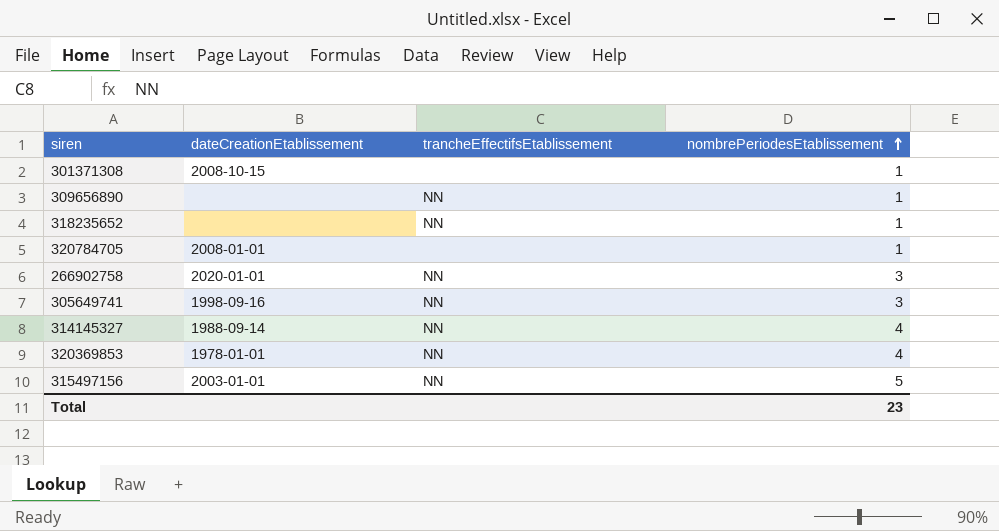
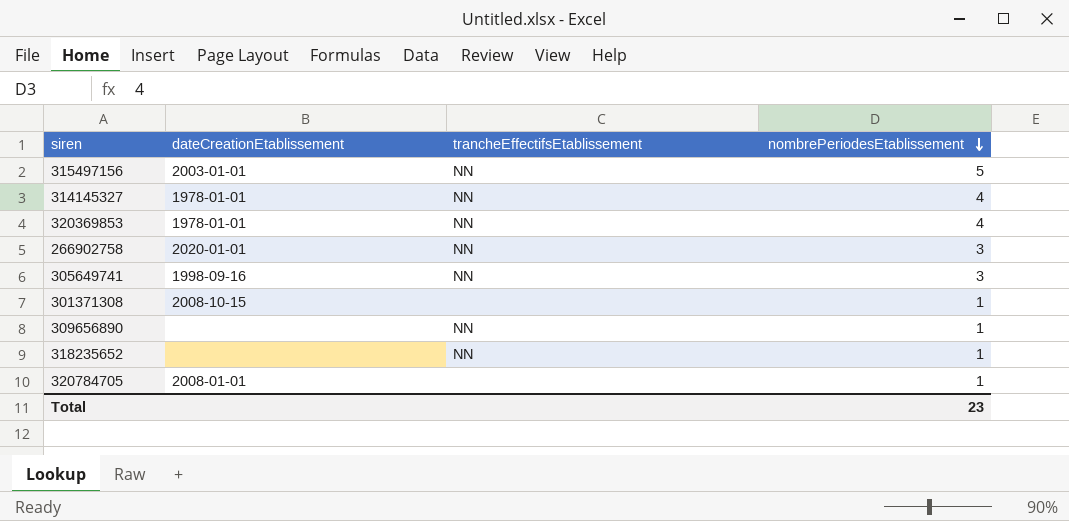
row order: nombrePeriodesEtablissement ascending -> nombrePeriodesEtablissement descending
314145327 | dateCreationEtablissement: 1988-09-14 -> 1978-01-01

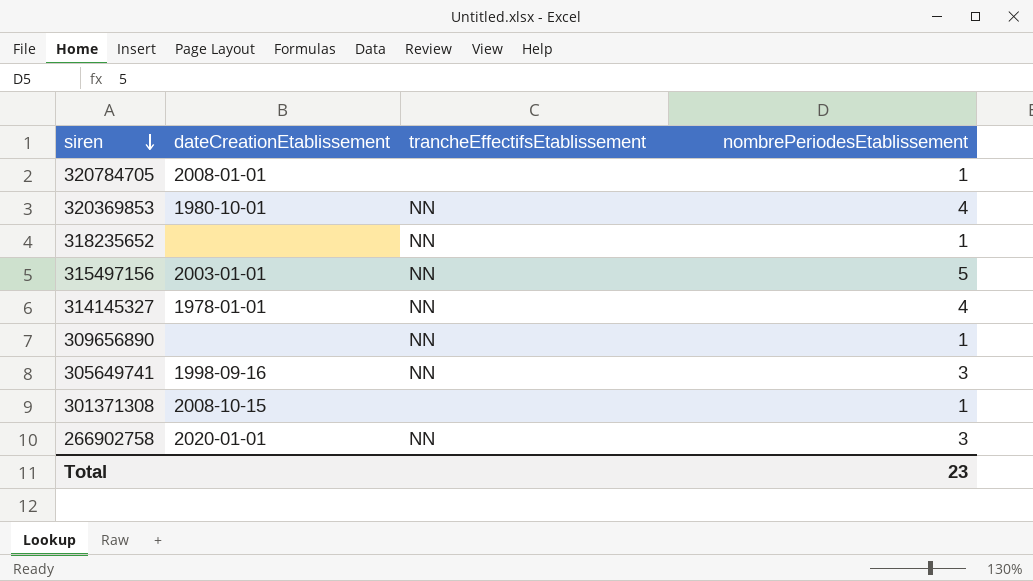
row order: nombrePeriodesEtablissement descending -> siren descending
320369853 | dateCreationEtablissement: 1978-01-01 -> 1980-10-01

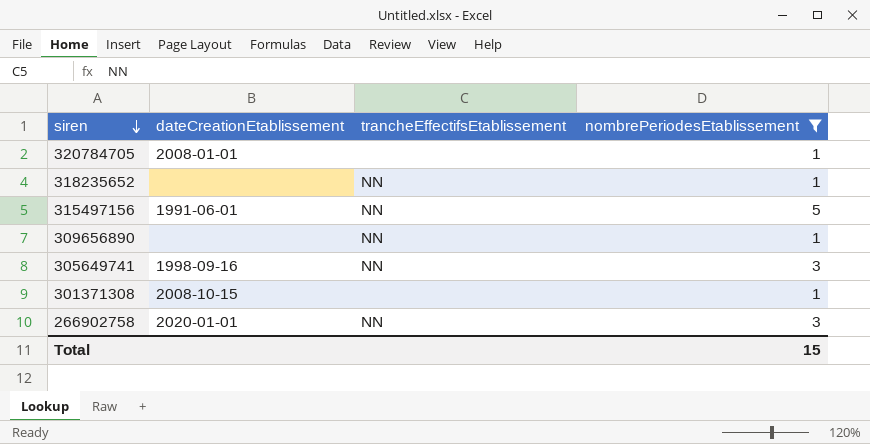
filter: none -> nombrePeriodesEtablissement != 4
315497156 | dateCreationEtablissement: 2003-01-01 -> 1991-06-01
Total | nombrePeriodesEtablissement: 23 -> 15

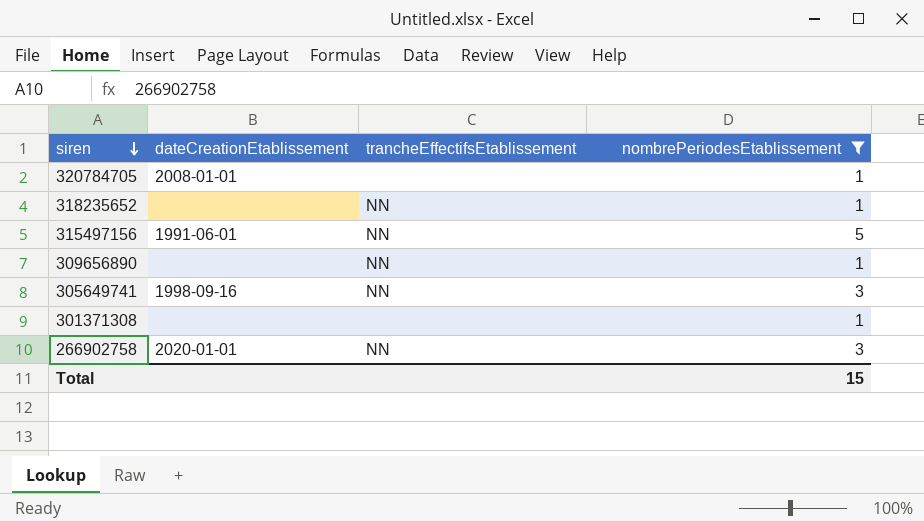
301371308 | dateCreationEtablissement: 2008-10-15 -> none

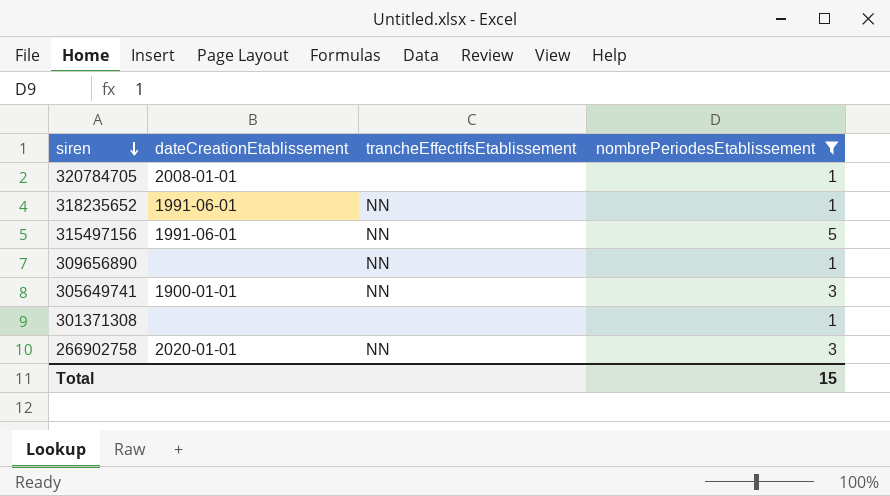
318235652 | dateCreationEtablissement: none -> 1991-06-01
305649741 | dateCreationEtablissement: 1998-09-16 -> 1900-01-01

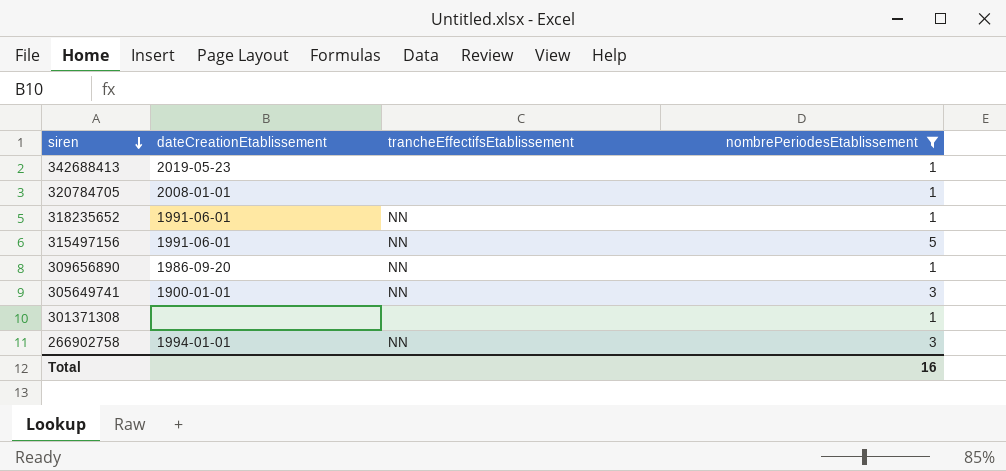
row 342688413: none -> 2019-05-23 | none | 1
309656890 | dateCreationEtablissement: none -> 1986-09-20
266902758 | dateCreationEtablissement: 2020-01-01 -> 1994-01-01
Total | nombrePeriodesEtablissement: 15 -> 16

